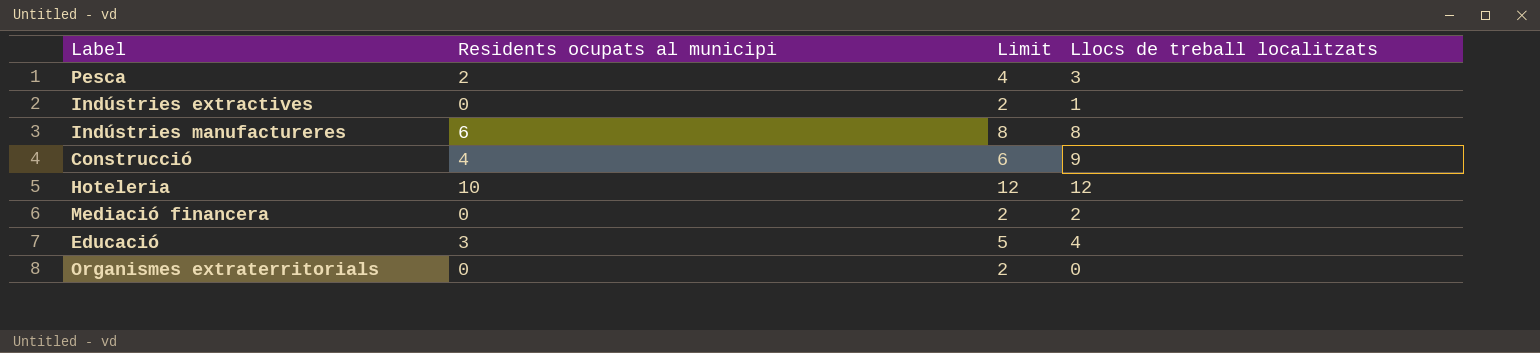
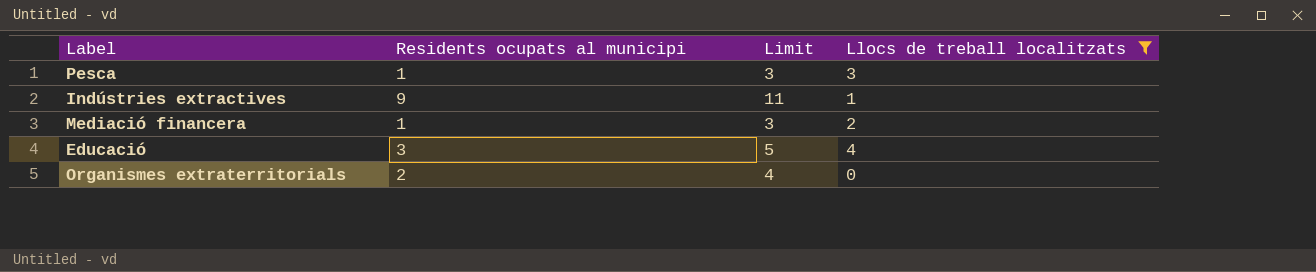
filter: none -> Llocs de treball localitzats <= 4
Pesca | Residents ocupats al municipi: 2 -> 1
Pesca | Limit: 4 -> 3
Indústries extractives | Residents ocupats al municipi: 0 -> 9
Indústries extractives | Limit: 2 -> 11
Mediació financera | Residents ocupats al municipi: 0 -> 1
Mediació financera | Limit: 2 -> 3
Organismes extraterritorials | Residents ocupats al municipi: 0 -> 2
Organismes extraterritorials | Limit: 2 -> 4

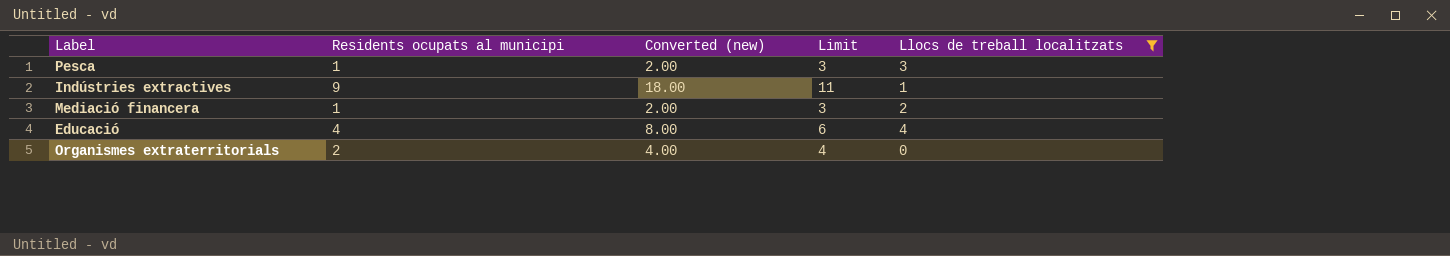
column Converted (new) | formula: none -> [Residents ocupats al municipi] * 2
Educació | Residents ocupats al municipi: 3 -> 4
Educació | Limit: 5 -> 6

